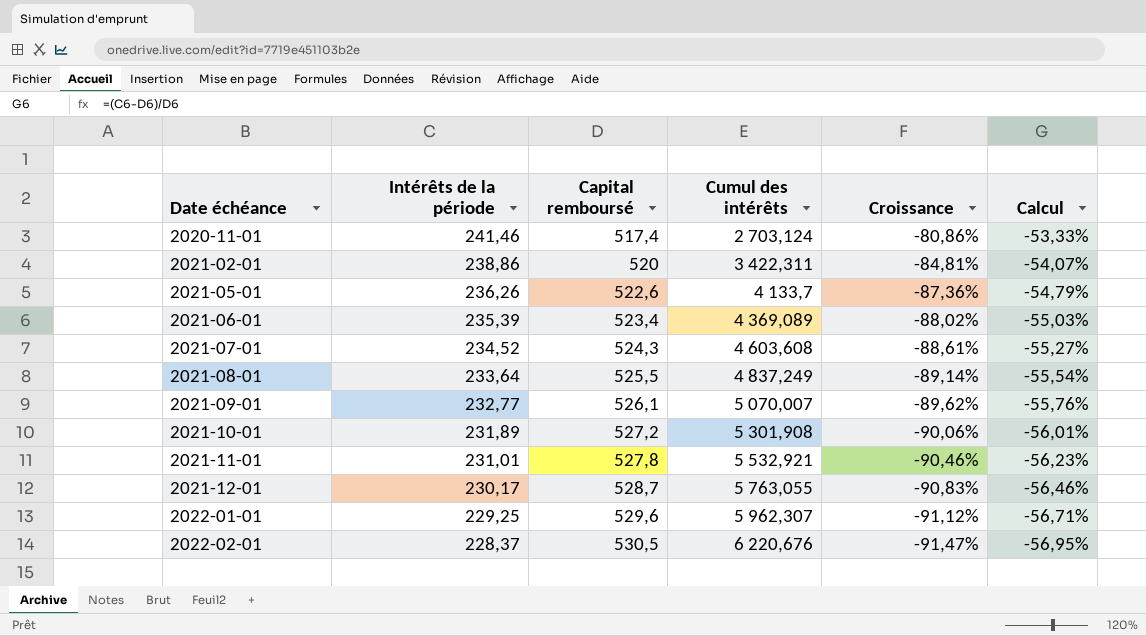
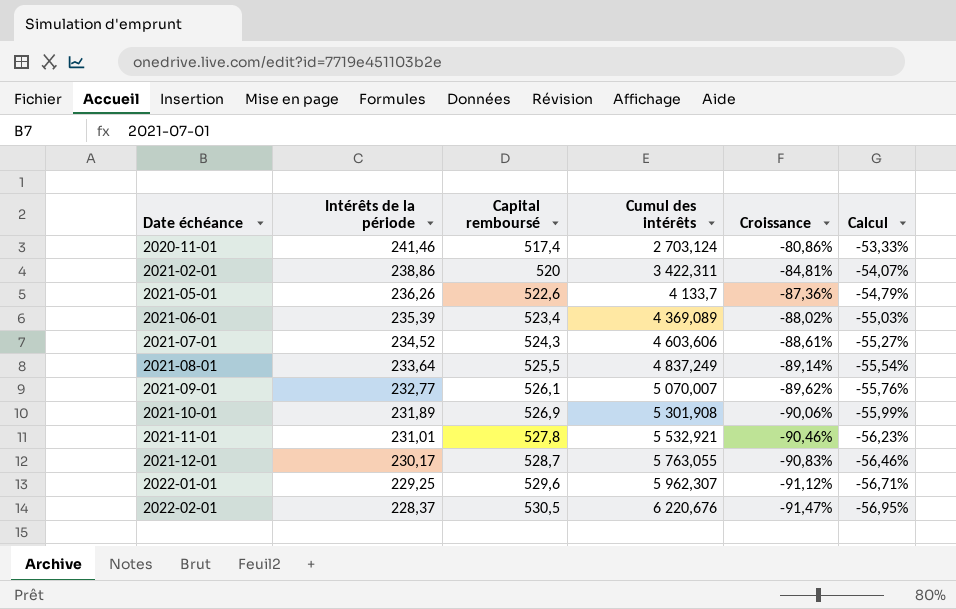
2021-07-01 | Cumul des intérêts: 4 603,608 -> 4 603,606
2021-10-01 | Capital remboursé: 527,2 -> 526,9
2021-10-01 | Calcul: -56,01% -> -55,99%

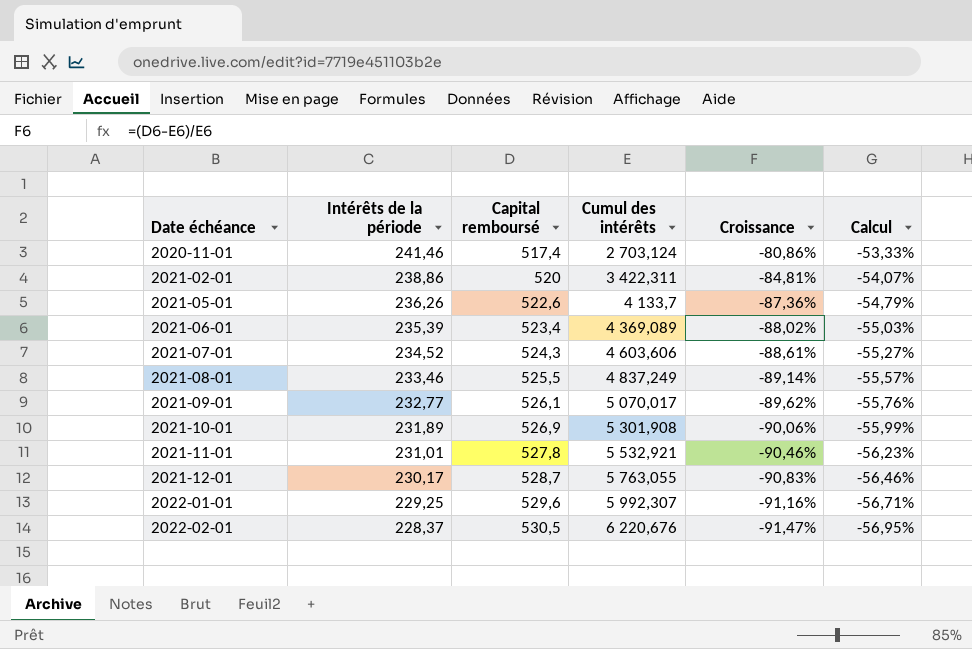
2021-08-01 | Intérêts de la période: 233,64 -> 233,46
2021-08-01 | Calcul: -55,54% -> -55,57%
2021-09-01 | Cumul des intérêts: 5 070,007 -> 5 070,017
2022-01-01 | Cumul des intérêts: 5 962,307 -> 5 992,307
2022-01-01 | Croissance: -91,12% -> -91,16%

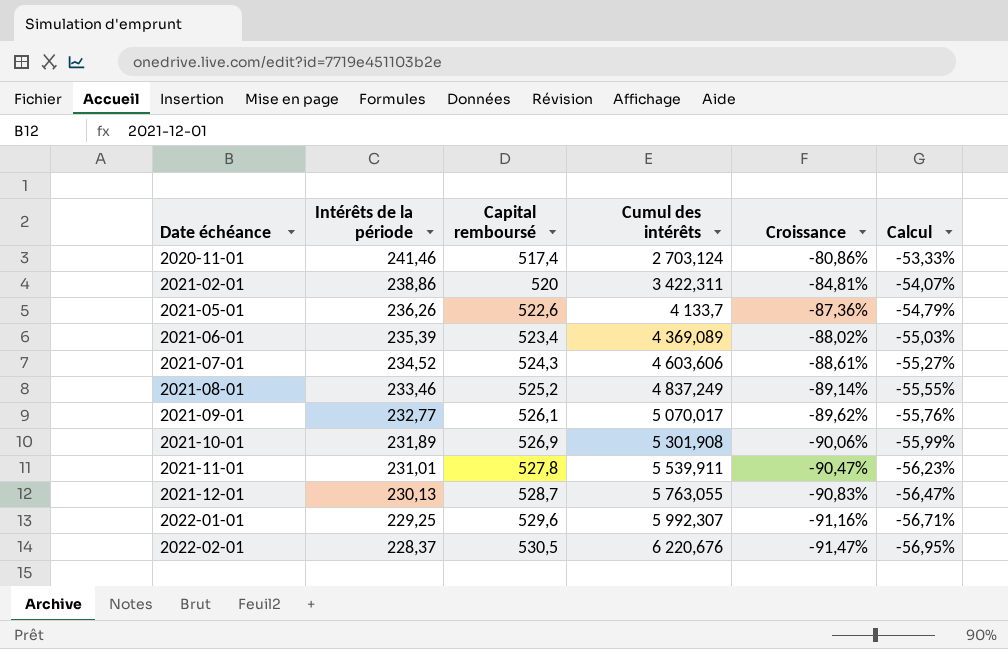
2021-08-01 | Capital remboursé: 525,5 -> 525,2
2021-08-01 | Calcul: -55,57% -> -55,55%
2021-11-01 | Cumul des intérêts: 5 532,921 -> 5 539,911
2021-11-01 | Croissance: -90,46% -> -90,47%
2021-12-01 | Intérêts de la période: 230,17 -> 230,13
2021-12-01 | Calcul: -56,46% -> -56,47%

